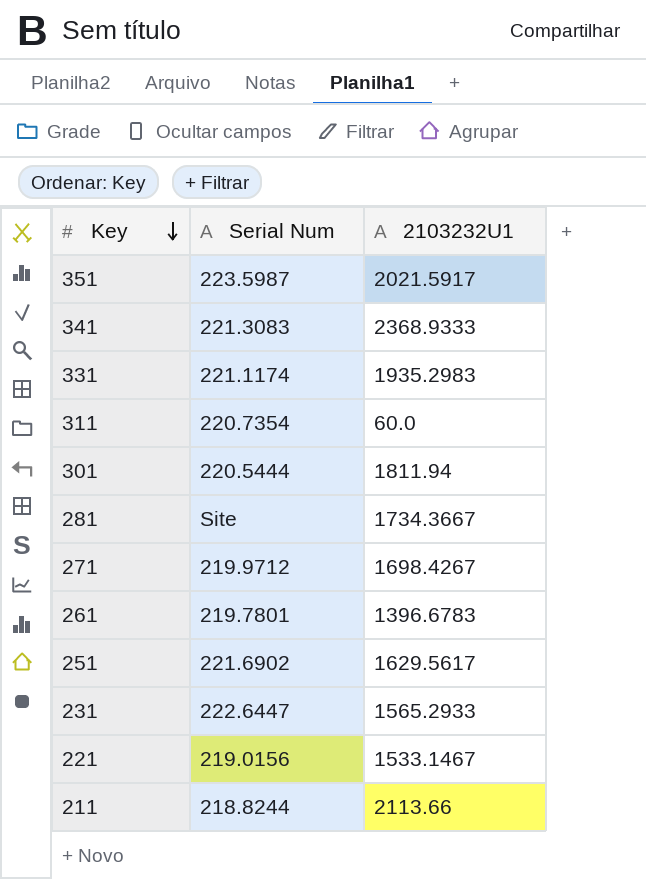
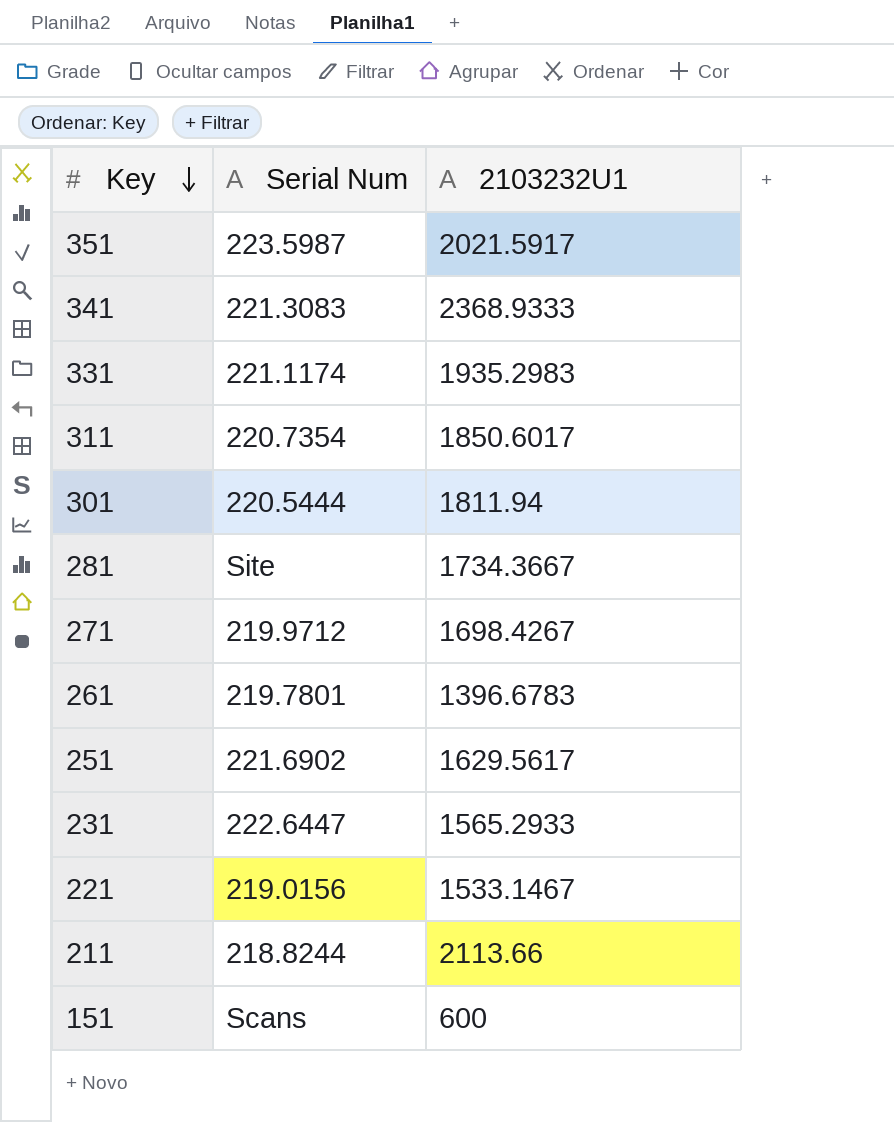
311 | 2103232U1: 60.0 -> 1850.6017
row 151: none -> Scans | 600

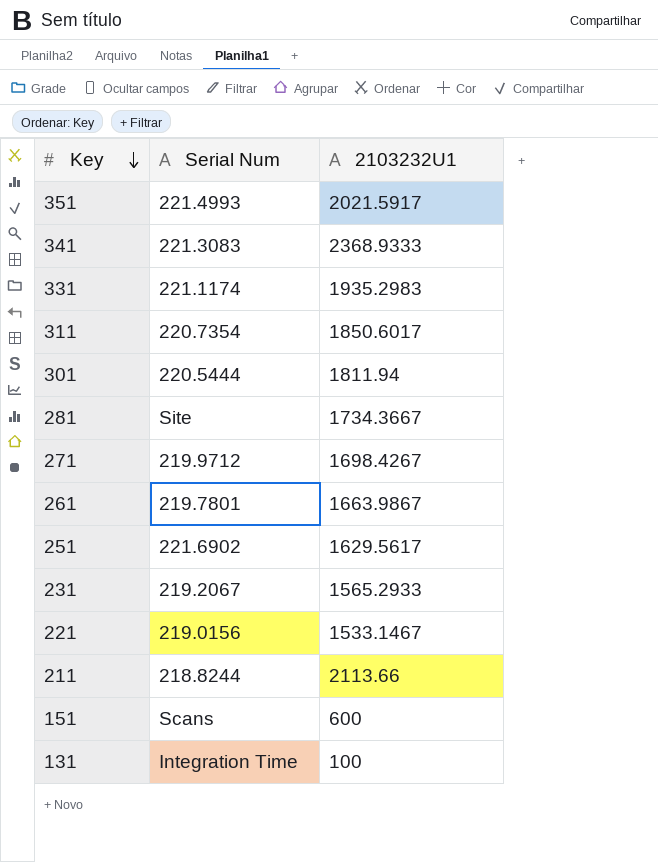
351 | Serial Num: 223.5987 -> 221.4993
261 | 2103232U1: 1396.6783 -> 1663.9867
231 | Serial Num: 222.6447 -> 219.2067
row 131: none -> Integration Time | 100

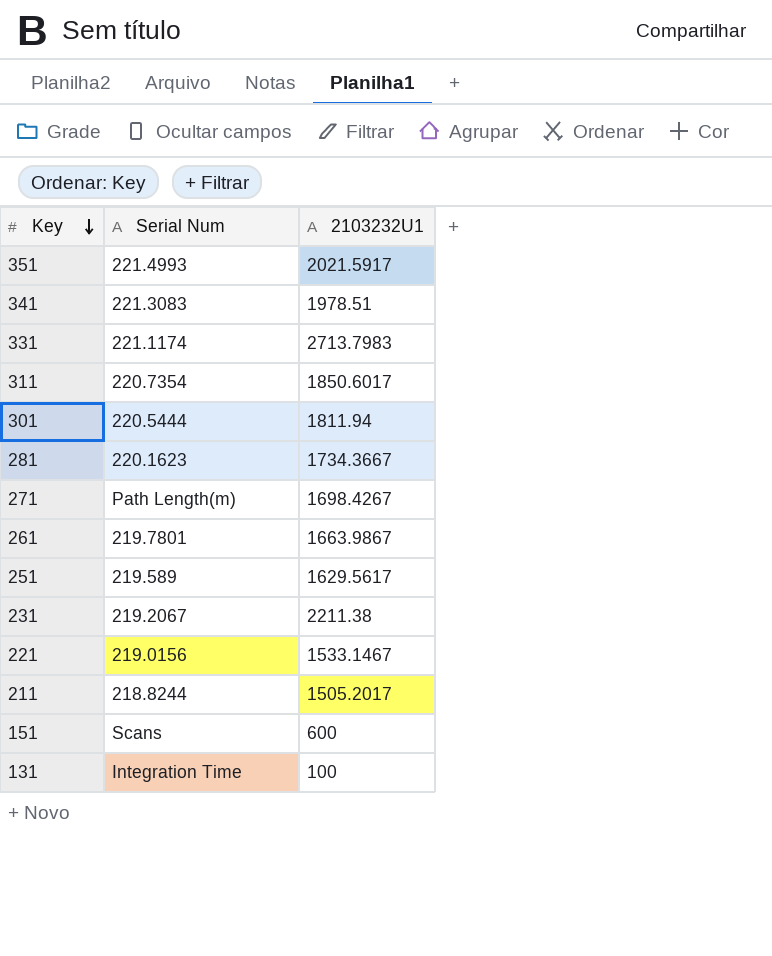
341 | 2103232U1: 2368.9333 -> 1978.51
331 | 2103232U1: 1935.2983 -> 2713.7983
281 | Serial Num: Site -> 220.1623
271 | Serial Num: 219.9712 -> Path Length(m)
251 | Serial Num: 221.6902 -> 219.589
231 | 2103232U1: 1565.2933 -> 2211.38
211 | 2103232U1: 2113.66 -> 1505.2017

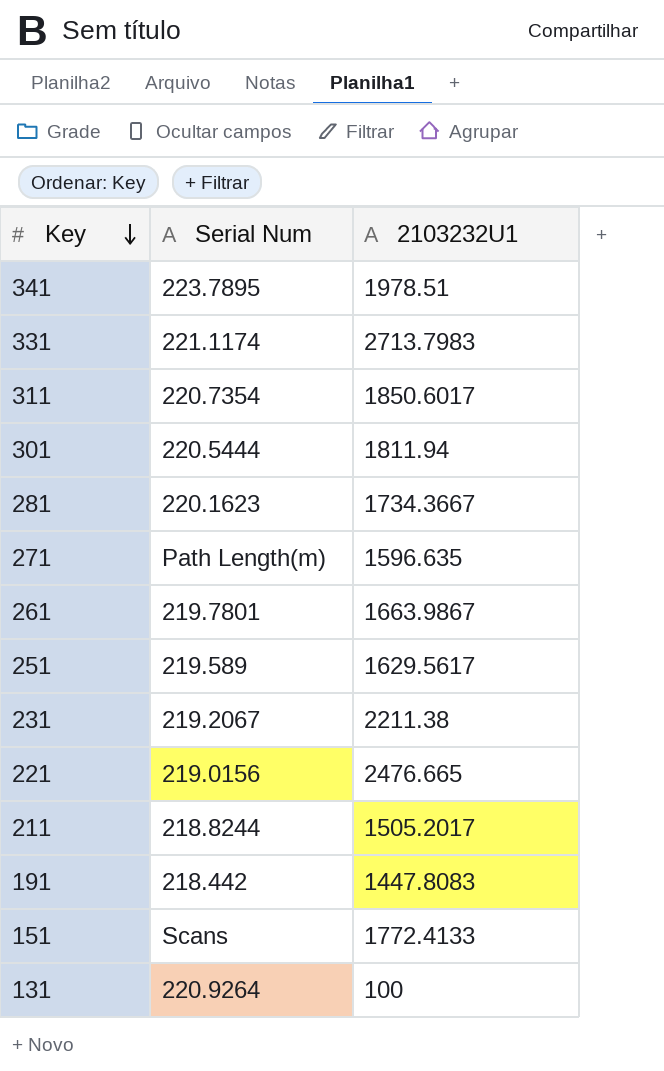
row 351: 221.4993 | 2021.5917 -> none
341 | Serial Num: 221.3083 -> 223.7895
271 | 2103232U1: 1698.4267 -> 1596.635
221 | 2103232U1: 1533.1467 -> 2476.665
row 191: none -> 218.442 | 1447.8083
151 | 2103232U1: 600 -> 1772.4133
131 | Serial Num: Integration Time -> 220.9264

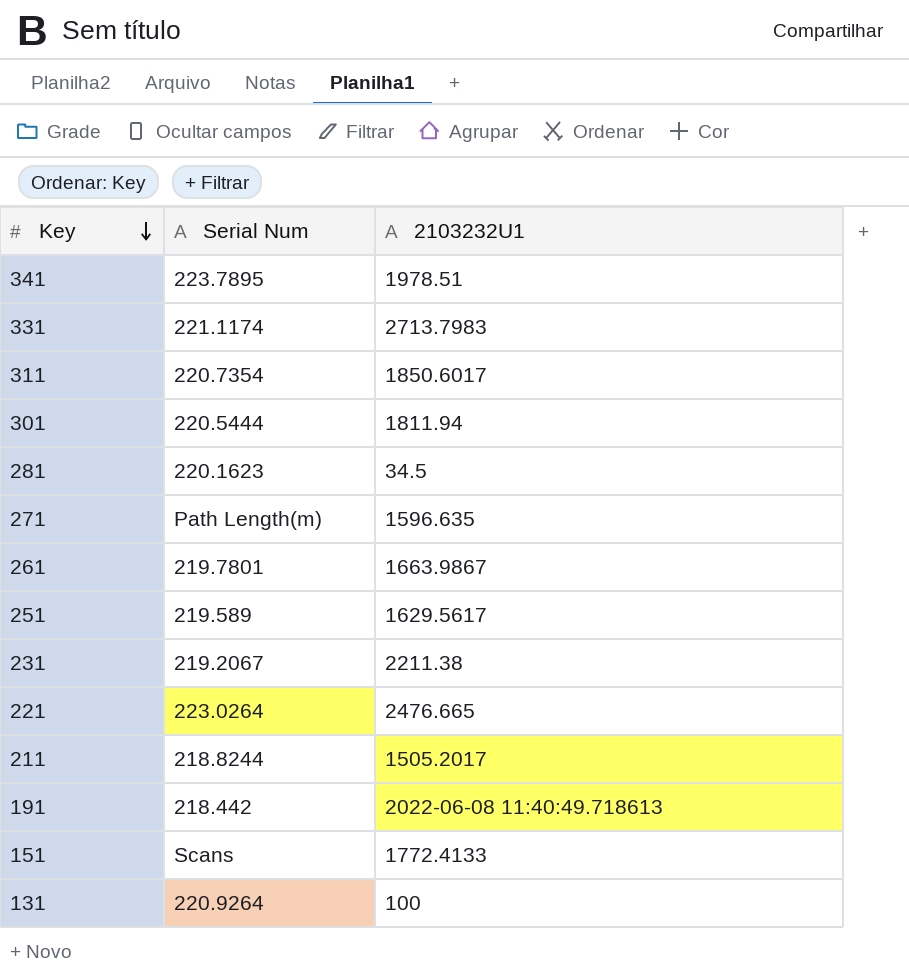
281 | 2103232U1: 1734.3667 -> 34.5
221 | Serial Num: 219.0156 -> 223.0264
191 | 2103232U1: 1447.8083 -> 2022-06-08 11:40:49.718613

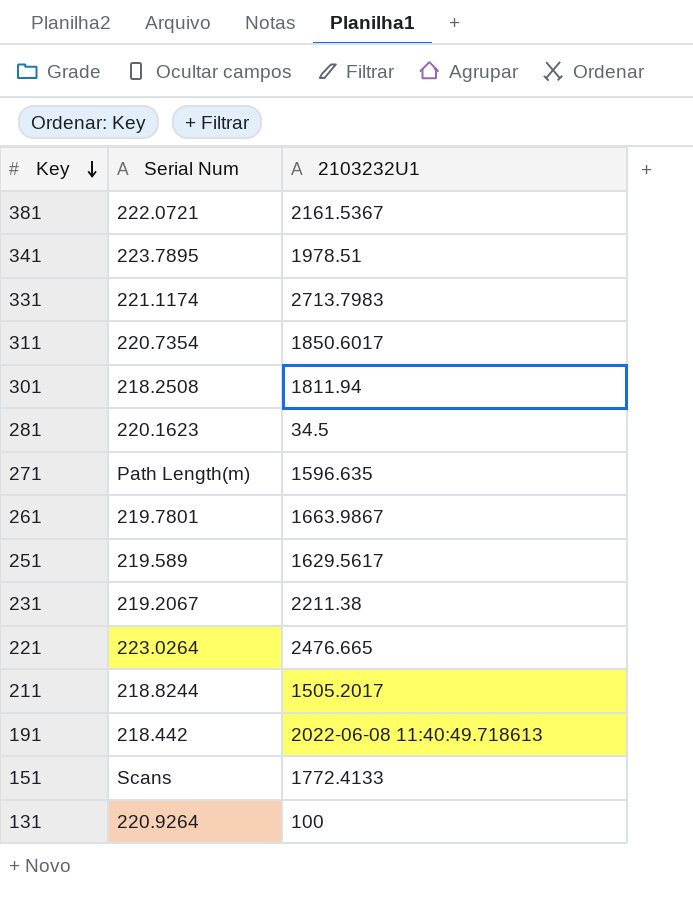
row 381: none -> 222.0721 | 2161.5367
301 | Serial Num: 220.5444 -> 218.2508

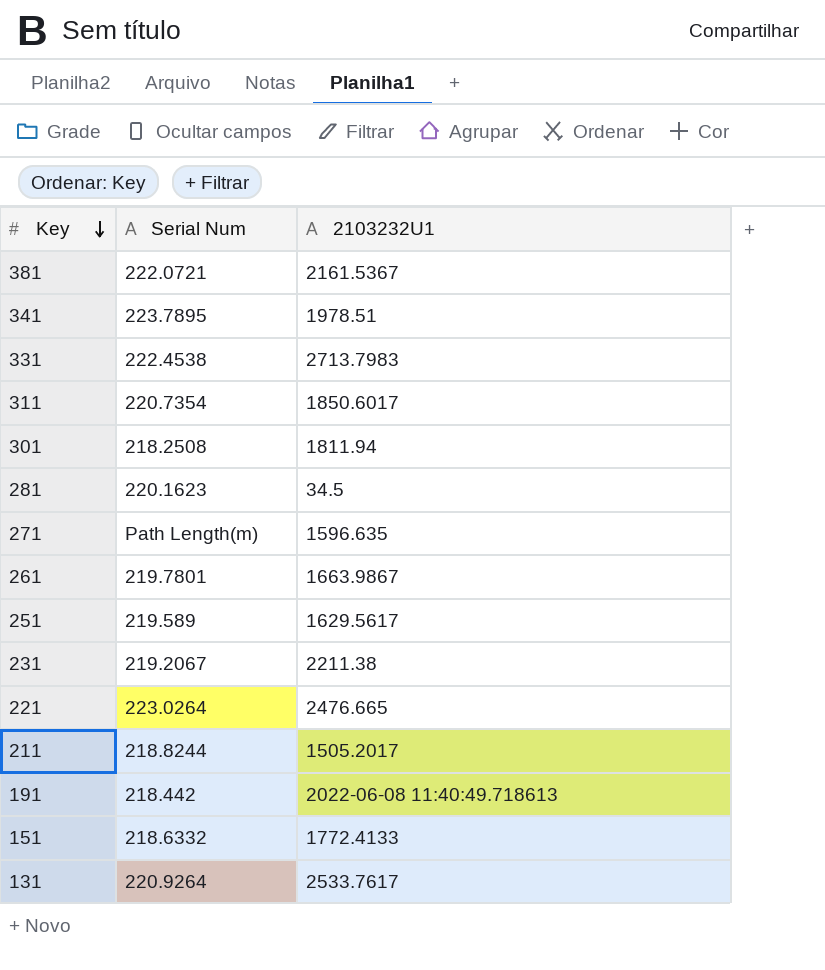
331 | Serial Num: 221.1174 -> 222.4538
151 | Serial Num: Scans -> 218.6332
131 | 2103232U1: 100 -> 2533.7617

